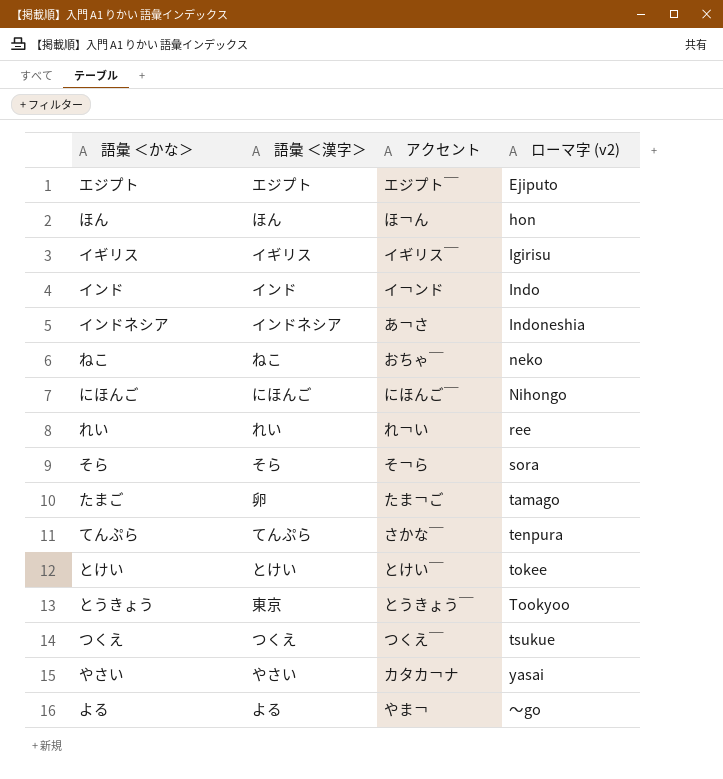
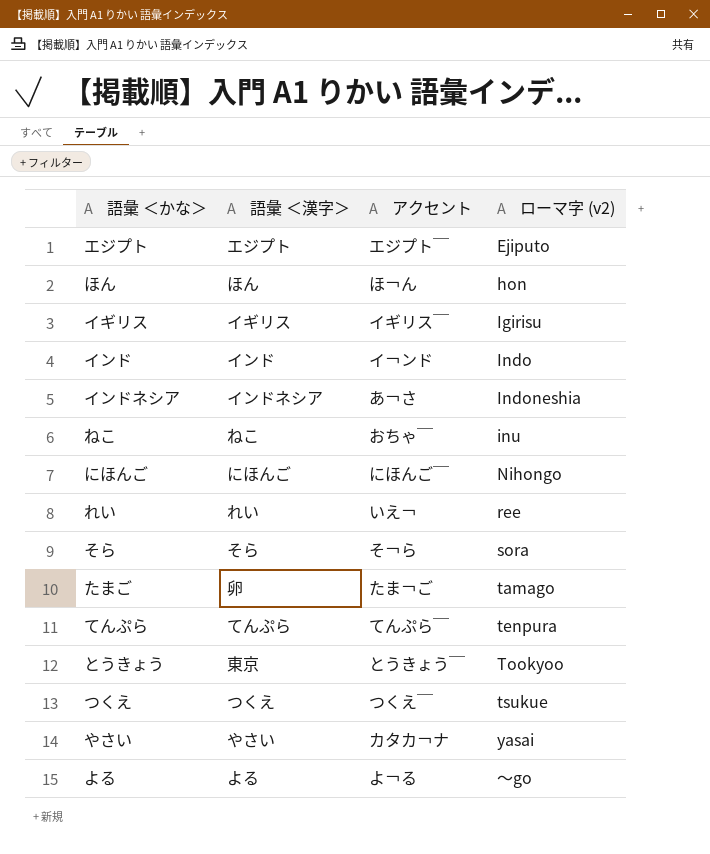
row とけい: とけい | とけい￣ | tokee -> none
ねこ | ローマ字 (v2): neko -> inu
れい | アクセント: れ￢い -> いえ￢
てんぷら | アクセント: さかな￣ -> てんぷら￣
よる | アクセント: やま￢ -> よ￢る

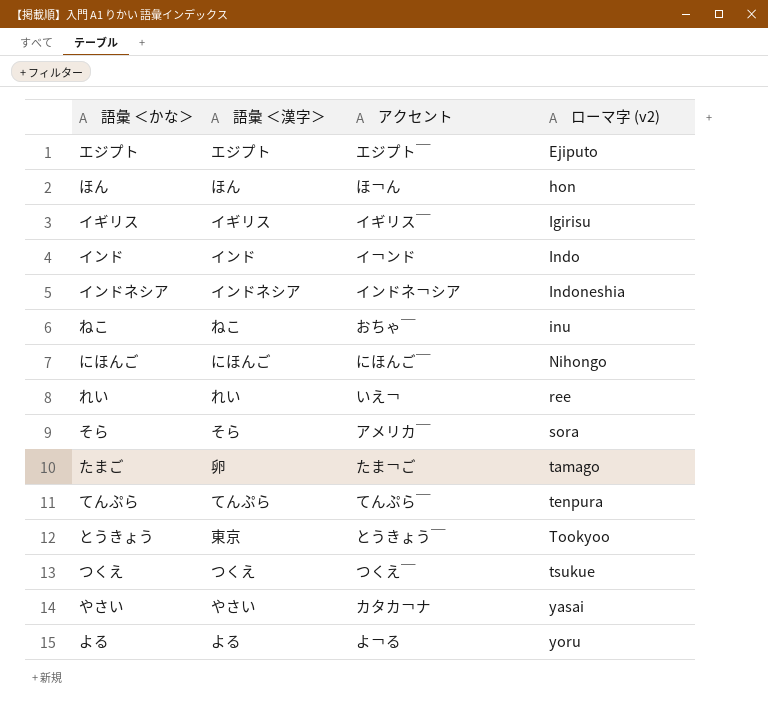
インドネシア | アクセント: あ￢さ -> インドネ￢シア
そら | アクセント: そ￢ら -> アメリカ￣
よる | ローマ字 (v2): ～go -> yoru

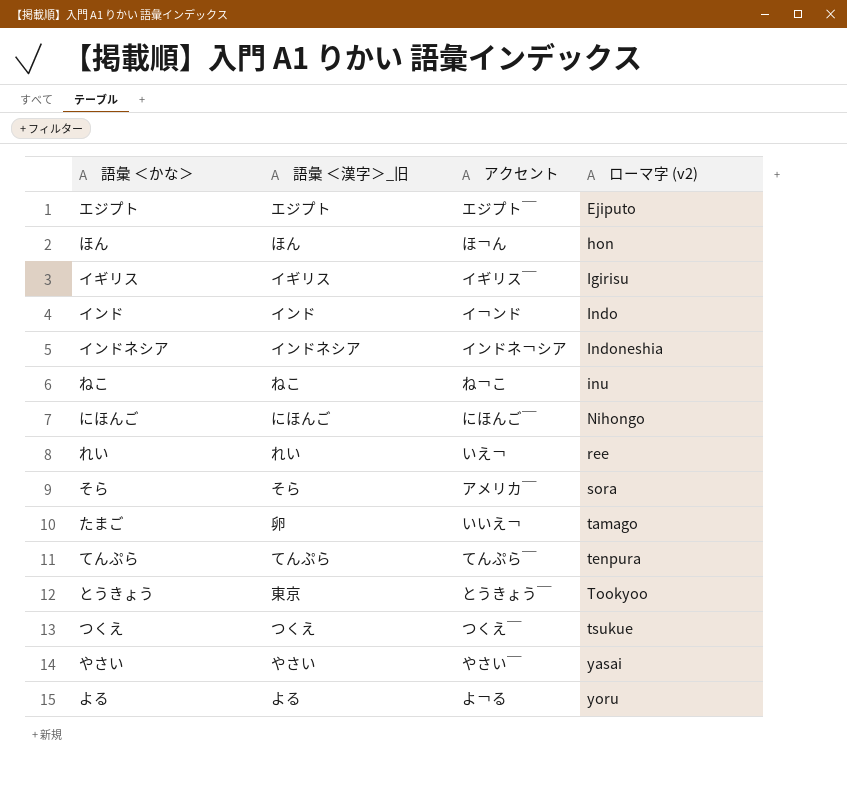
column name: 語彙 ＜漢字＞ -> 語彙 ＜漢字＞_旧
ねこ | アクセント: おちゃ￣ -> ね￢こ
たまご | アクセント: たま￢ご -> いいえ￢
やさい | アクセント: カタカ￢ナ -> やさい￣

